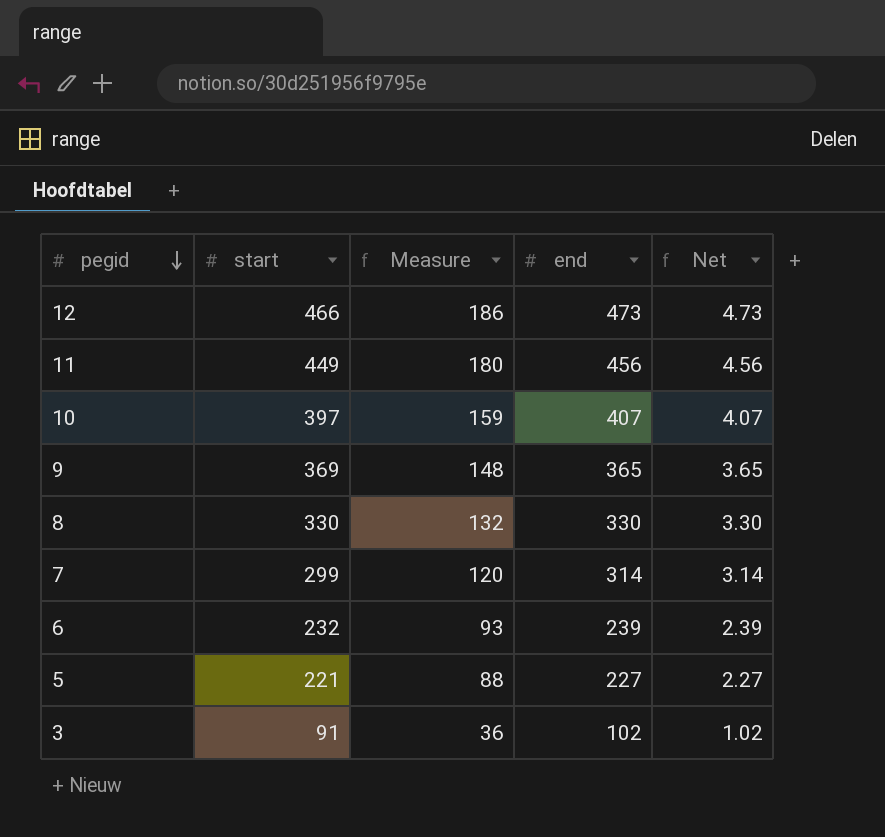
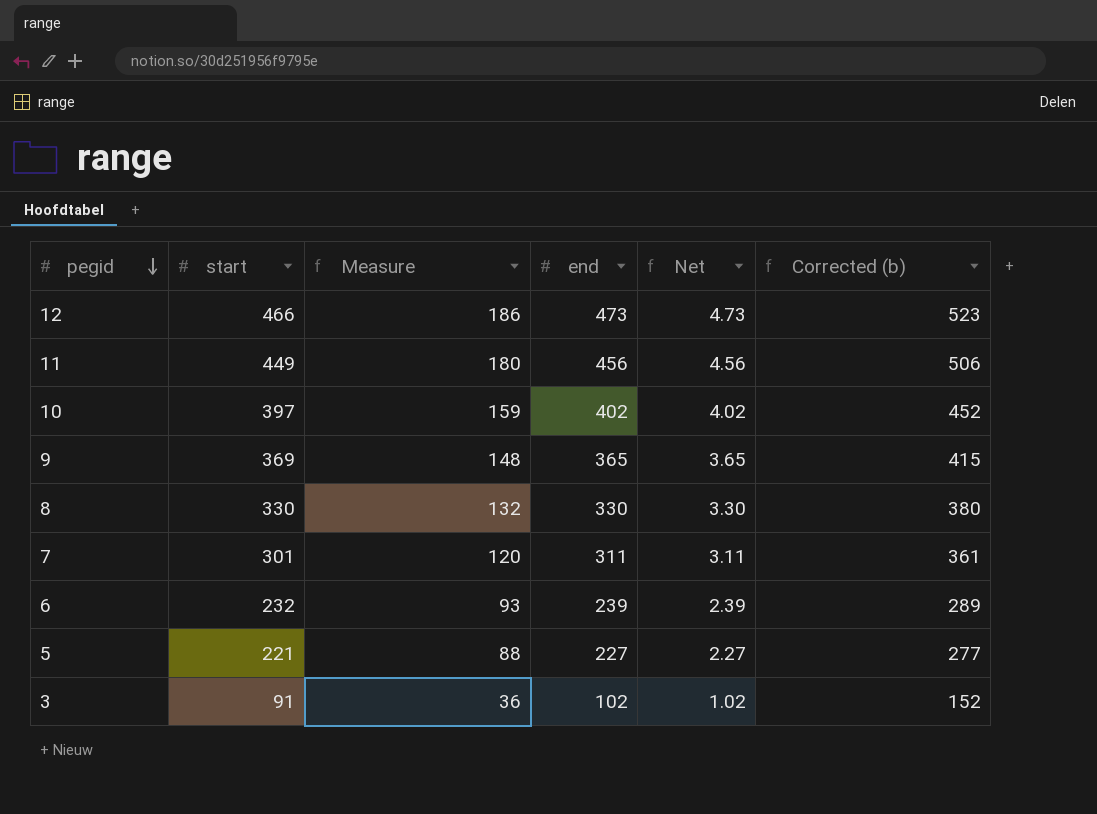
column Corrected (b) | formula: none -> [end] + 50
10 | end: 407 -> 402
10 | Net: 4.07 -> 4.02
7 | start: 299 -> 301
7 | end: 314 -> 311
7 | Net: 3.14 -> 3.11

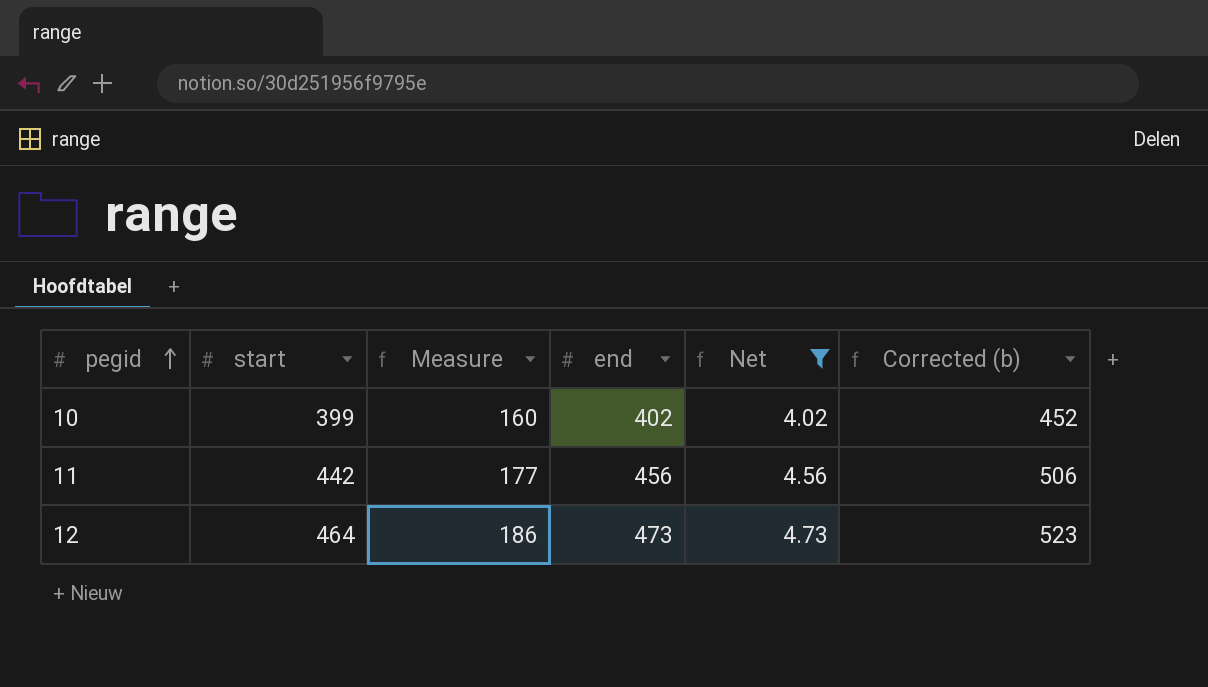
filter: none -> Net >= 4.02
row order: pegid descending -> pegid ascending
10 | start: 397 -> 399
10 | Measure: 159 -> 160
11 | start: 449 -> 442
11 | Measure: 180 -> 177
12 | start: 466 -> 464

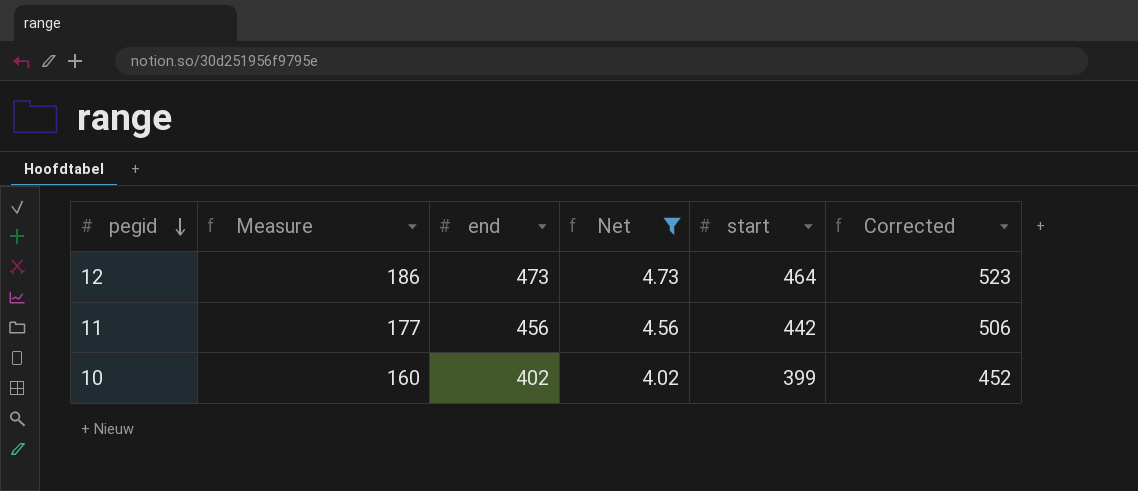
row order: pegid ascending -> pegid descending
column start | position: 2 -> 5
column name: Corrected (b) -> Corrected

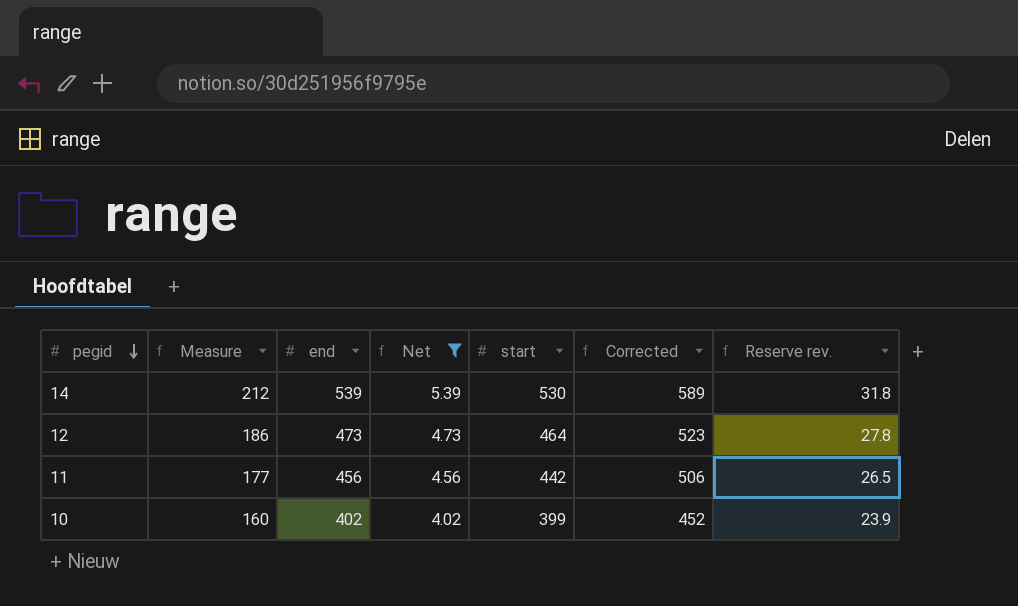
column Reserve rev. | formula: none -> [start] * 0.06
row 14: none -> 212 | 539 | 5.39 | 530 | 589 | 31.8

